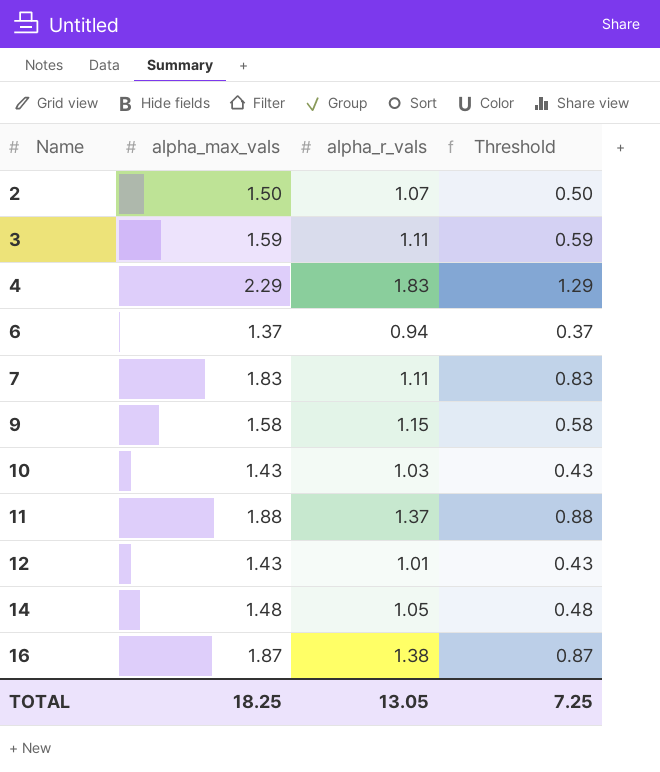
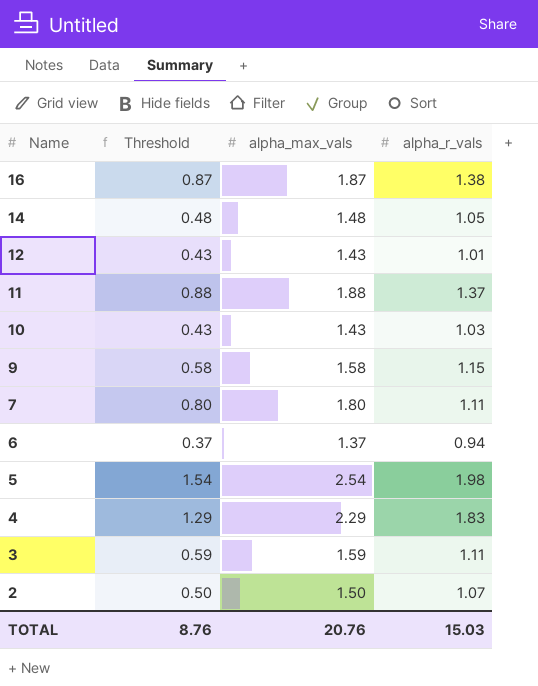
row order: Name ascending -> Name descending
column Threshold | position: 4 -> 2
7 | Threshold: 0.83 -> 0.80
7 | alpha_max_vals: 1.83 -> 1.80
row 5: none -> 1.54 | 2.54 | 1.98
TOTAL | Threshold: 7.25 -> 8.76
TOTAL | alpha_max_vals: 18.25 -> 20.76
TOTAL | alpha_r_vals: 13.05 -> 15.03

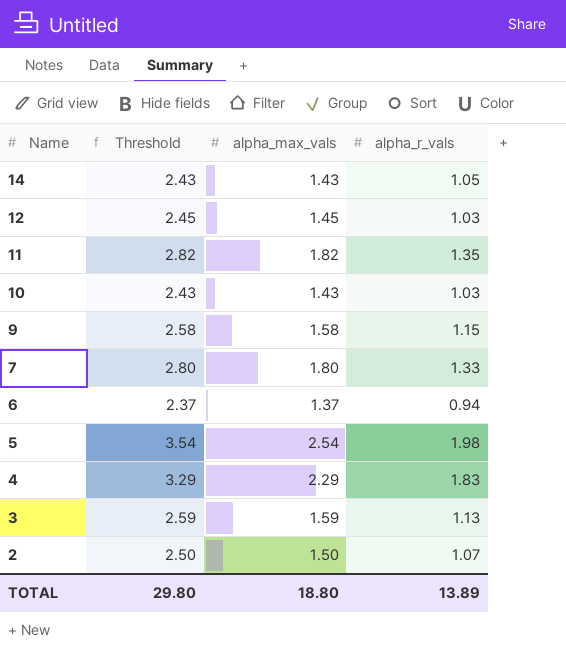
column Threshold | formula: [alpha_max_vals] - 1 -> [alpha_max_vals] + 1
row 16: 0.87 | 1.87 | 1.38 -> none
14 | alpha_max_vals: 1.48 -> 1.43
12 | alpha_max_vals: 1.43 -> 1.45
12 | alpha_r_vals: 1.01 -> 1.03
11 | alpha_max_vals: 1.88 -> 1.82
11 | alpha_r_vals: 1.37 -> 1.35
7 | alpha_r_vals: 1.11 -> 1.33
3 | alpha_r_vals: 1.11 -> 1.13
TOTAL | Threshold: 8.76 -> 29.80
TOTAL | alpha_max_vals: 20.76 -> 18.80
TOTAL | alpha_r_vals: 15.03 -> 13.89

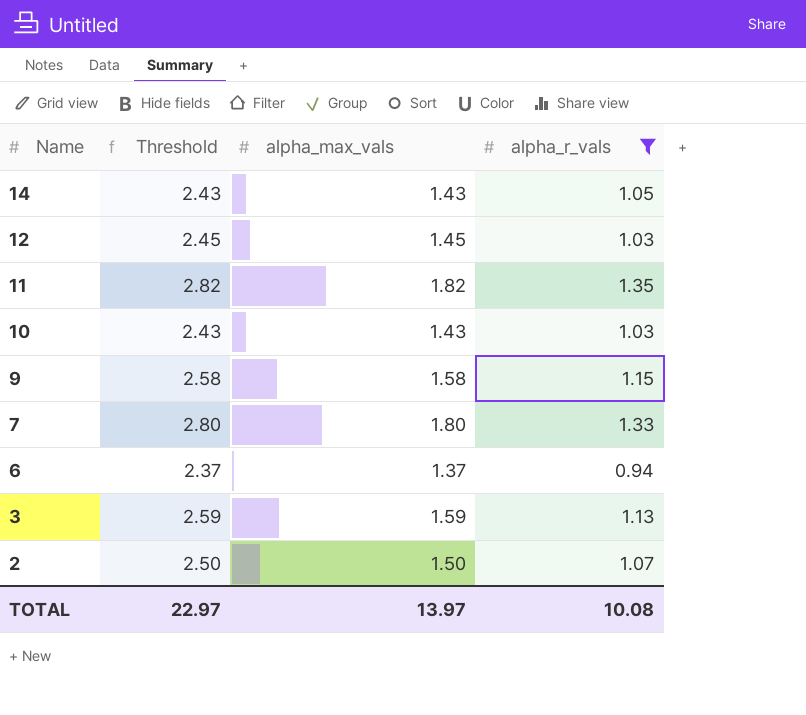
filter: none -> alpha_r_vals <= 1.35
TOTAL | Threshold: 29.80 -> 22.97
TOTAL | alpha_max_vals: 18.80 -> 13.97
TOTAL | alpha_r_vals: 13.89 -> 10.08

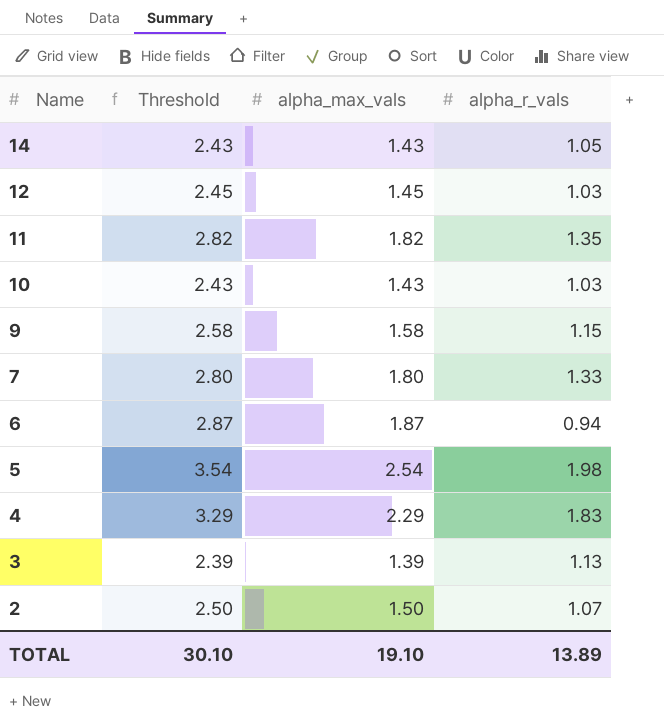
filter: alpha_r_vals <= 1.35 -> none
6 | Threshold: 2.37 -> 2.87
6 | alpha_max_vals: 1.37 -> 1.87
3 | Threshold: 2.59 -> 2.39
3 | alpha_max_vals: 1.59 -> 1.39
TOTAL | Threshold: 22.97 -> 30.10
TOTAL | alpha_max_vals: 13.97 -> 19.10
TOTAL | alpha_r_vals: 10.08 -> 13.89

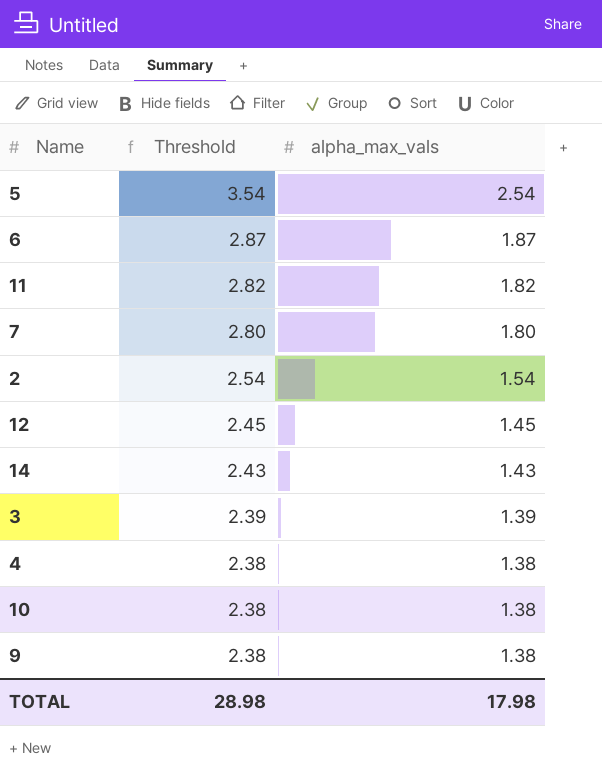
row order: Name descending -> Threshold descending
column alpha_r_vals | position: 4 -> none
2 | Threshold: 2.50 -> 2.54
2 | alpha_max_vals: 1.50 -> 1.54
4 | Threshold: 3.29 -> 2.38
4 | alpha_max_vals: 2.29 -> 1.38
10 | Threshold: 2.43 -> 2.38
10 | alpha_max_vals: 1.43 -> 1.38
9 | Threshold: 2.58 -> 2.38
9 | alpha_max_vals: 1.58 -> 1.38
TOTAL | Threshold: 30.10 -> 28.98
TOTAL | alpha_max_vals: 19.10 -> 17.98

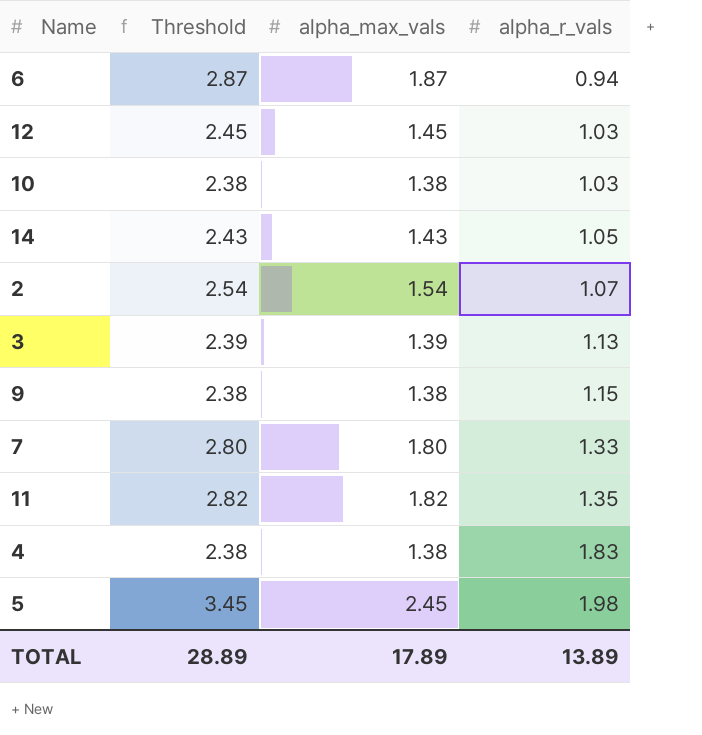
row order: Threshold descending -> alpha_r_vals ascending
column alpha_r_vals | position: none -> 4
5 | Threshold: 3.54 -> 3.45
5 | alpha_max_vals: 2.54 -> 2.45
TOTAL | Threshold: 28.98 -> 28.89
TOTAL | alpha_max_vals: 17.98 -> 17.89

